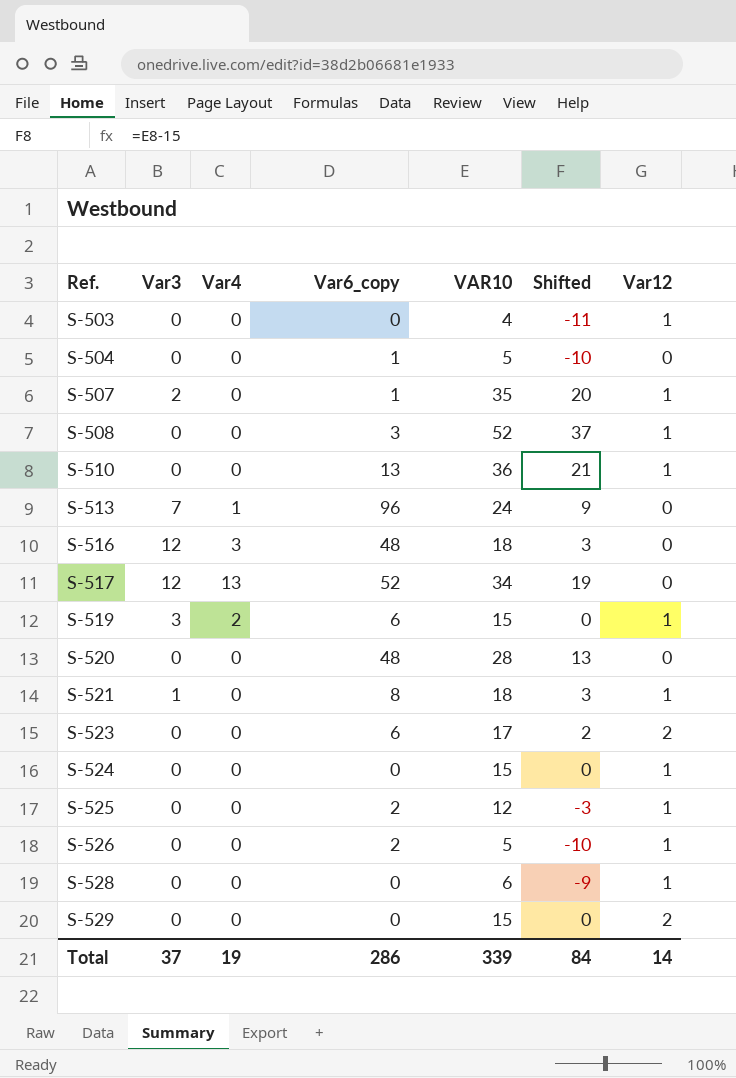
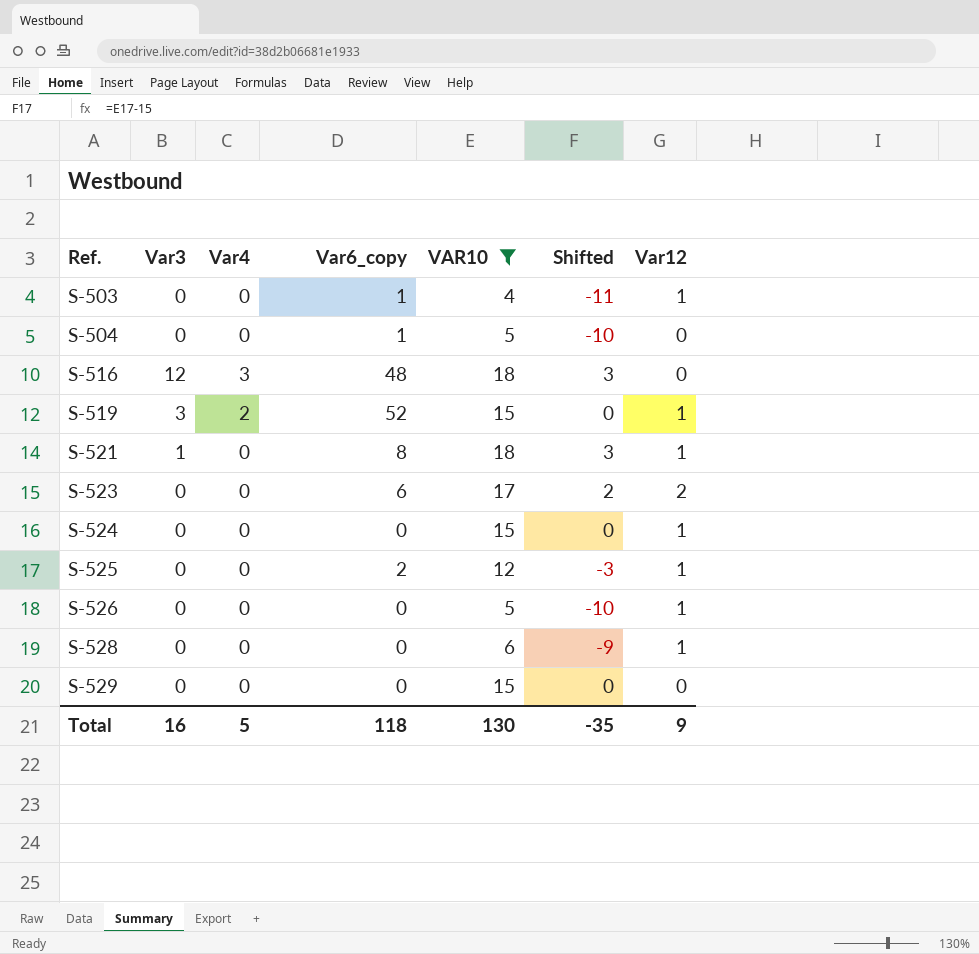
filter: none -> VAR10 <= 18
S-503 | Var6_copy: 0 -> 1
S-519 | Var6_copy: 6 -> 52
S-526 | Var6_copy: 2 -> 0
S-529 | Var12: 2 -> 0
Total | Var3: 37 -> 16
Total | Var4: 19 -> 5
Total | Var6_copy: 286 -> 118
Total | VAR10: 339 -> 130
Total | Shifted: 84 -> -35
Total | Var12: 14 -> 9

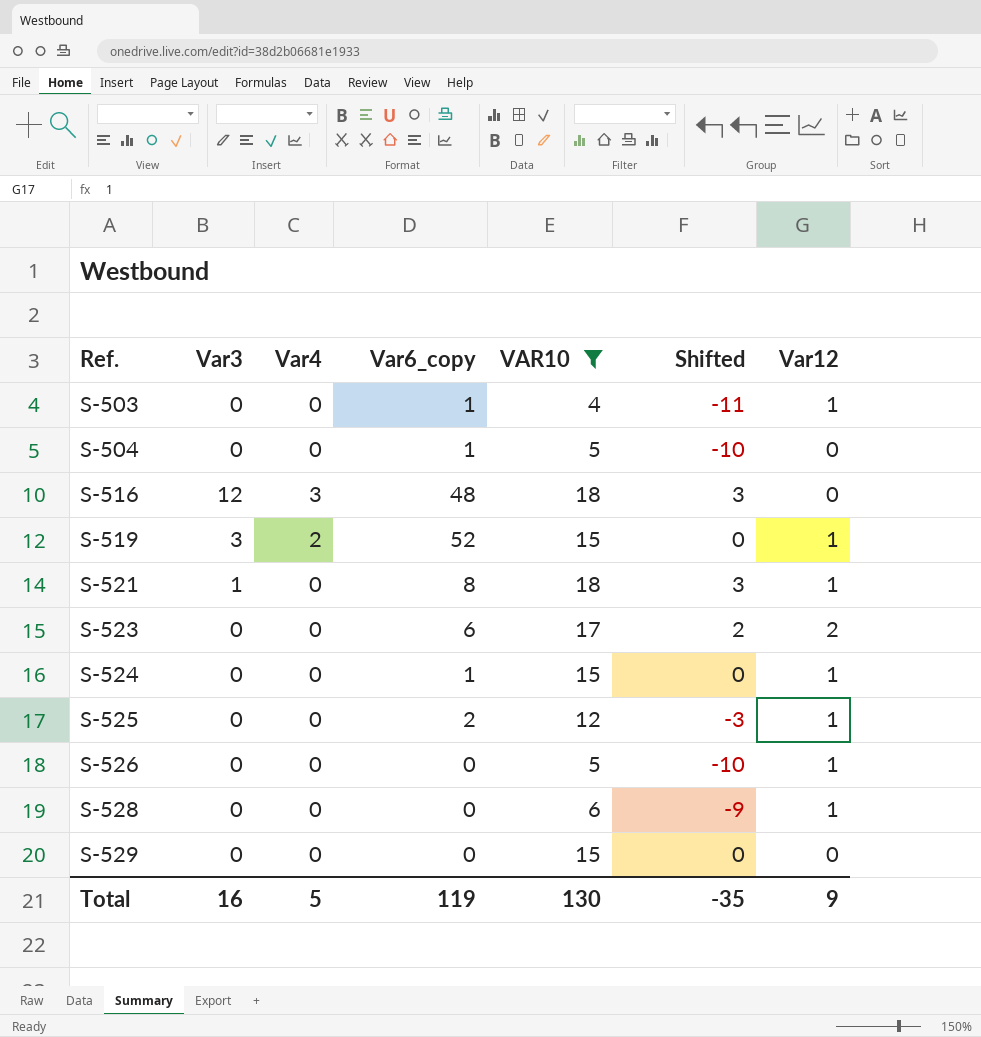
S-524 | Var6_copy: 0 -> 1
Total | Var6_copy: 118 -> 119

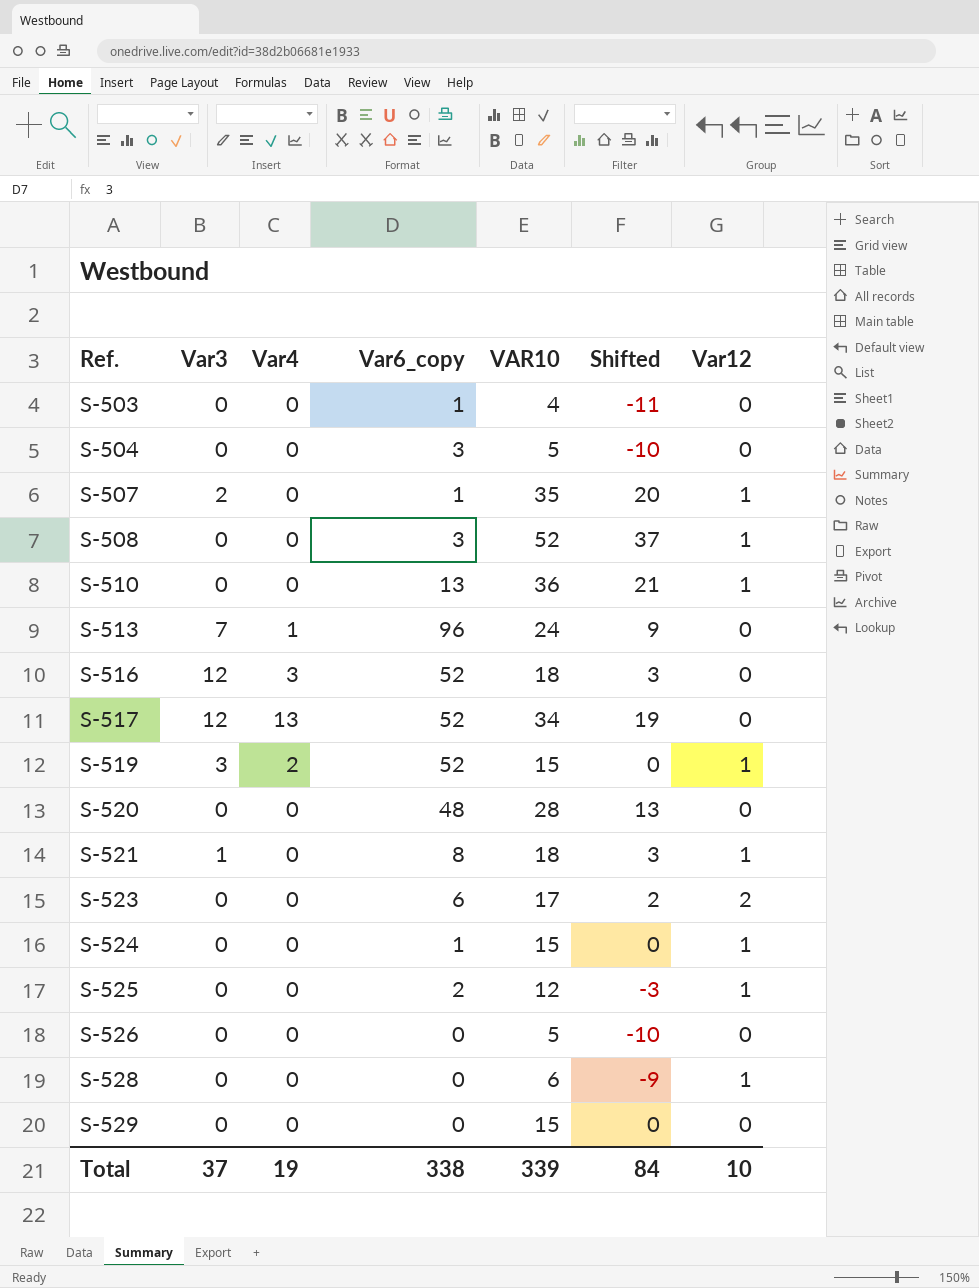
filter: VAR10 <= 18 -> none
S-503 | Var12: 1 -> 0
S-504 | Var6_copy: 1 -> 3
S-516 | Var6_copy: 48 -> 52
S-526 | Var12: 1 -> 0
Total | Var3: 16 -> 37
Total | Var4: 5 -> 19
Total | Var6_copy: 119 -> 338
Total | VAR10: 130 -> 339
Total | Shifted: -35 -> 84
Total | Var12: 9 -> 10

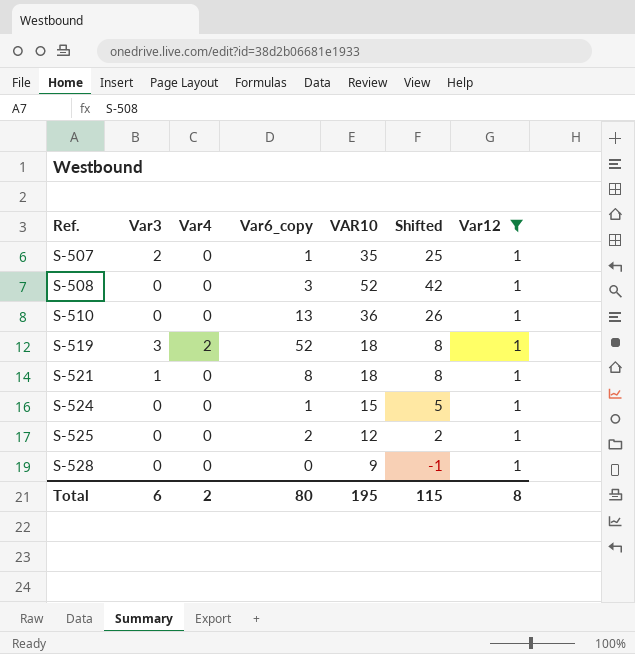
filter: none -> Var12 = 1
column Shifted | formula: [VAR10] - 15 -> [VAR10] - 10
S-519 | VAR10: 15 -> 18
S-528 | VAR10: 6 -> 9
Total | Var3: 37 -> 6
Total | Var4: 19 -> 2
Total | Var6_copy: 338 -> 80
Total | VAR10: 339 -> 195
Total | Shifted: 84 -> 115
Total | Var12: 10 -> 8

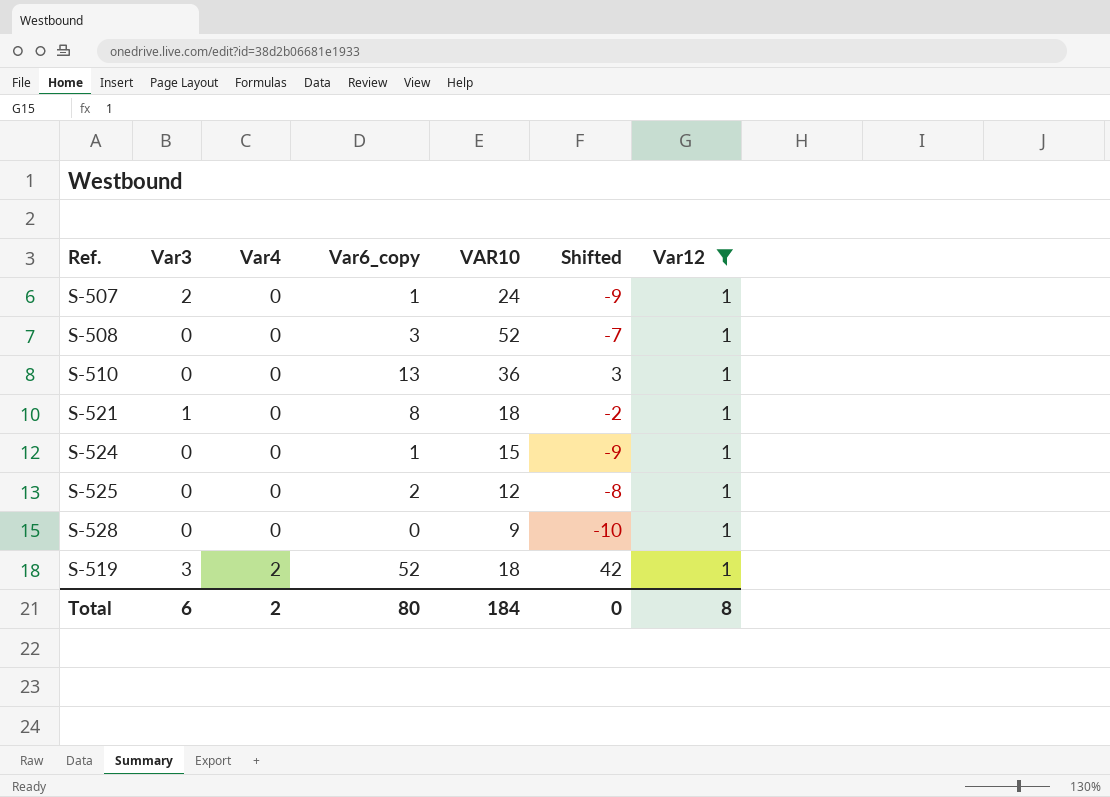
row order: Ref. ascending -> Var4 ascending
column Shifted | formula: [VAR10] - 10 -> [Var6_copy] - 10
S-507 | VAR10: 35 -> 24
Total | VAR10: 195 -> 184
Total | Shifted: 115 -> 0

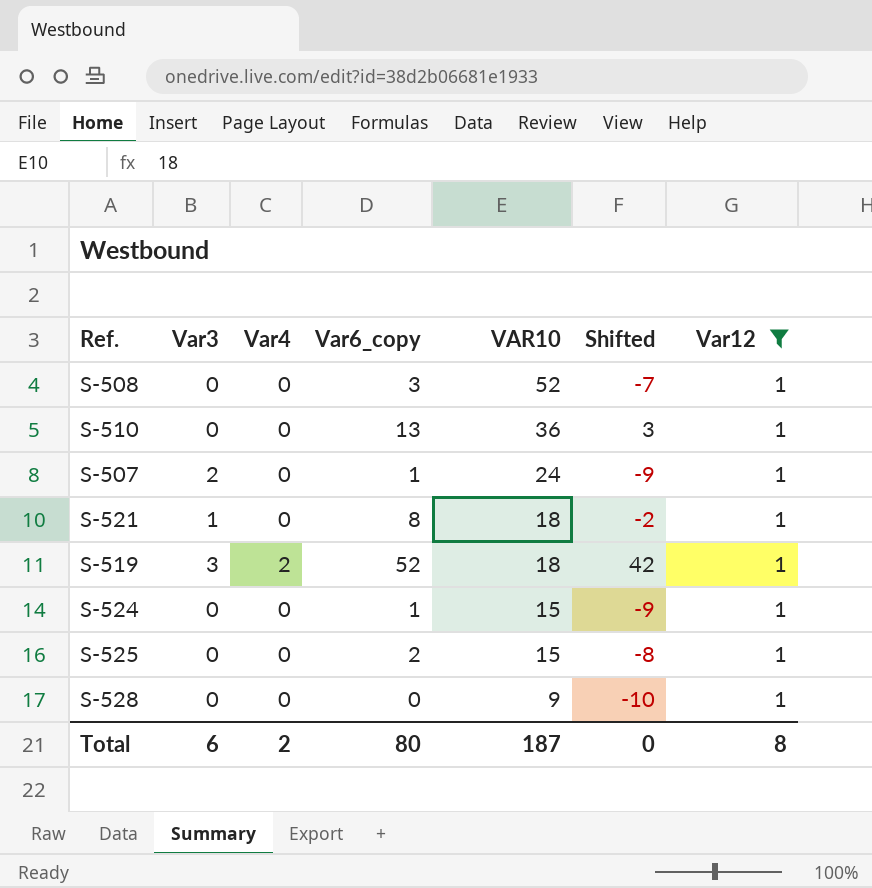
row order: Var4 ascending -> VAR10 descending
S-525 | VAR10: 12 -> 15
Total | VAR10: 184 -> 187

